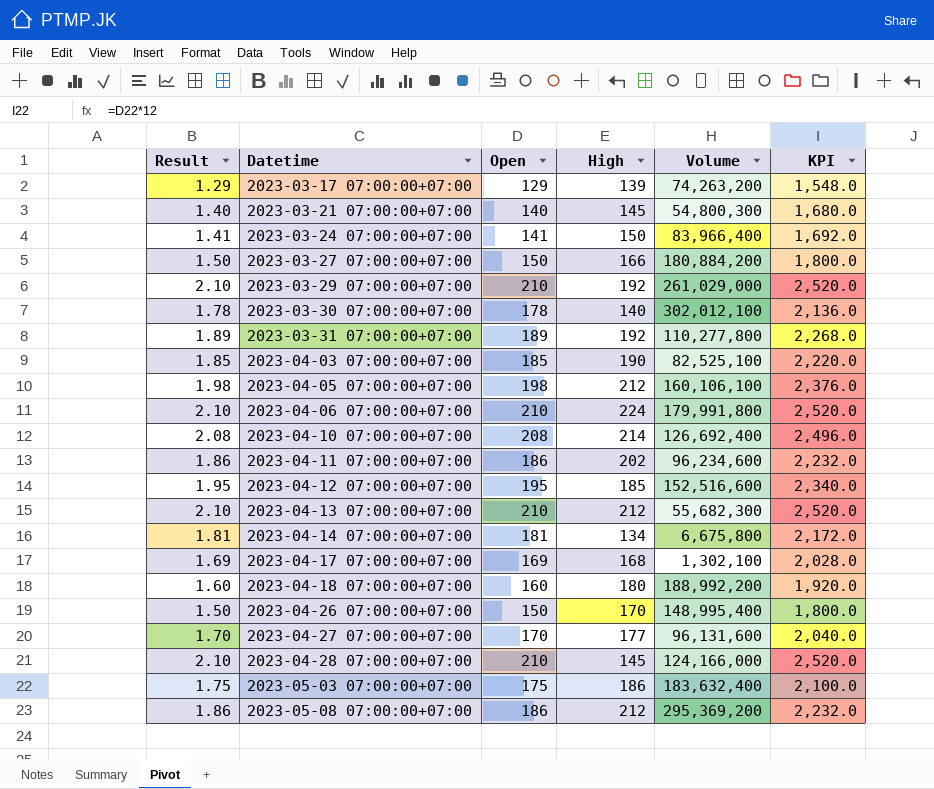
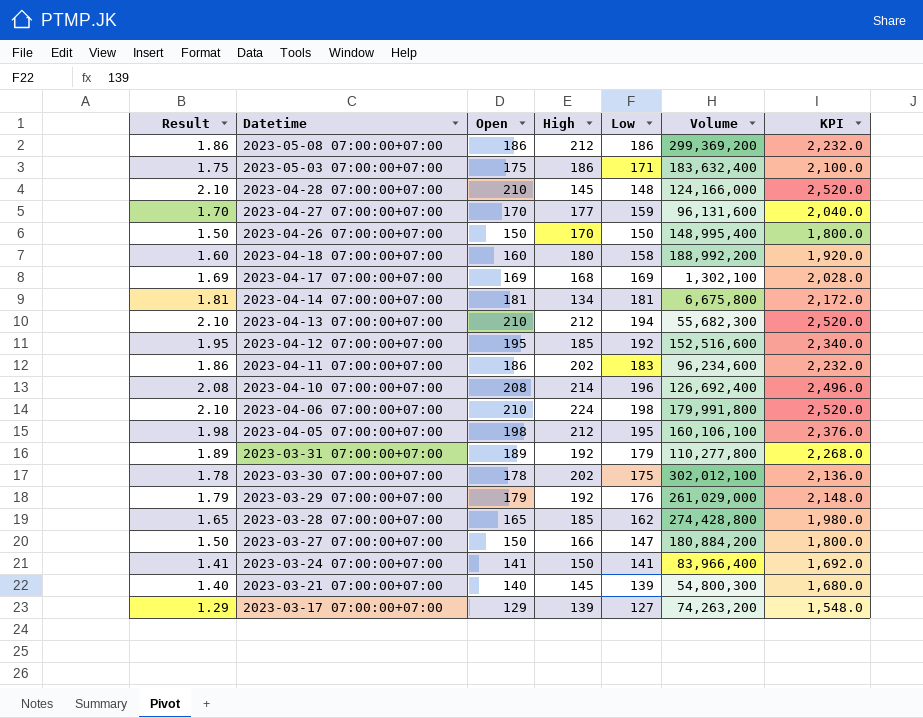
row order: Datetime ascending -> Datetime descending
column Low | position: none -> 5
row 2023-04-03 07:00:00+07:00: 1.85 | 185 | 190 | 82,525,100 | 2,220.0 -> none
2023-05-08 07:00:00+07:00 | Volume: 295,369,200 -> 299,369,200
2023-03-30 07:00:00+07:00 | High: 140 -> 202
2023-03-29 07:00:00+07:00 | Result: 2.10 -> 1.79
2023-03-29 07:00:00+07:00 | Open: 210 -> 179
2023-03-29 07:00:00+07:00 | KPI: 2,520.0 -> 2,148.0
row 2023-03-28 07:00:00+07:00: none -> 1.65 | 165 | 185 | 162 | 274,428,800 | 1,980.0

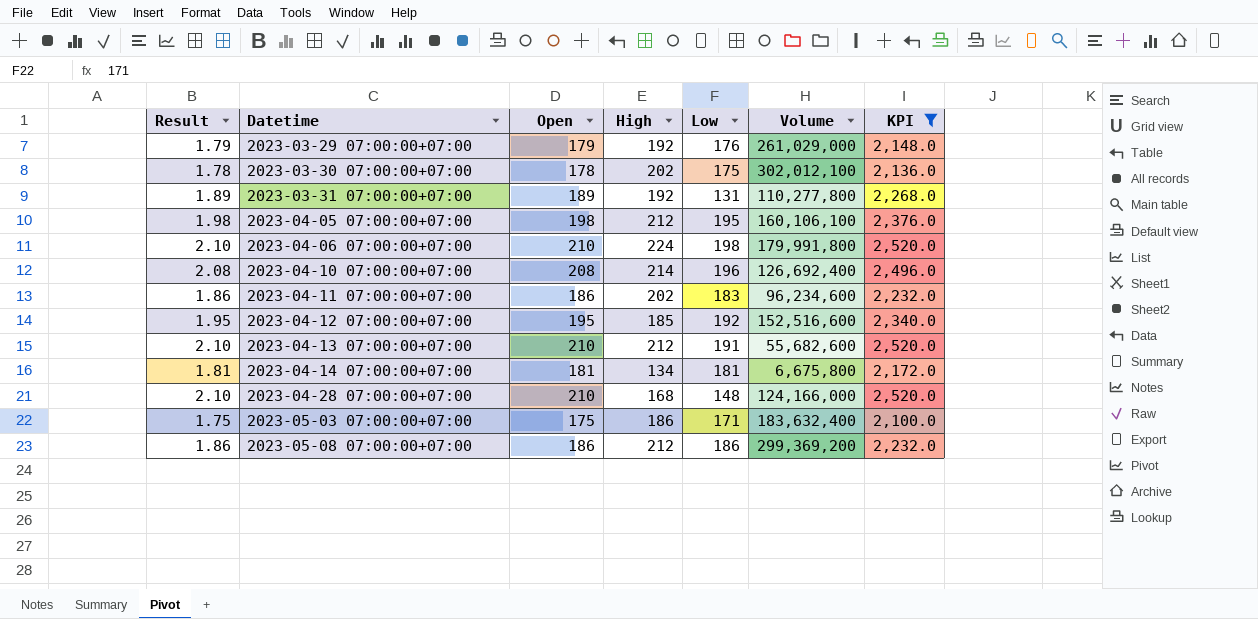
filter: none -> KPI >= 2,100.0
row order: Datetime descending -> Datetime ascending
2023-03-31 07:00:00+07:00 | Low: 179 -> 131
2023-04-13 07:00:00+07:00 | Low: 194 -> 191
2023-04-13 07:00:00+07:00 | Volume: 55,682,300 -> 55,682,600
2023-04-28 07:00:00+07:00 | High: 145 -> 168

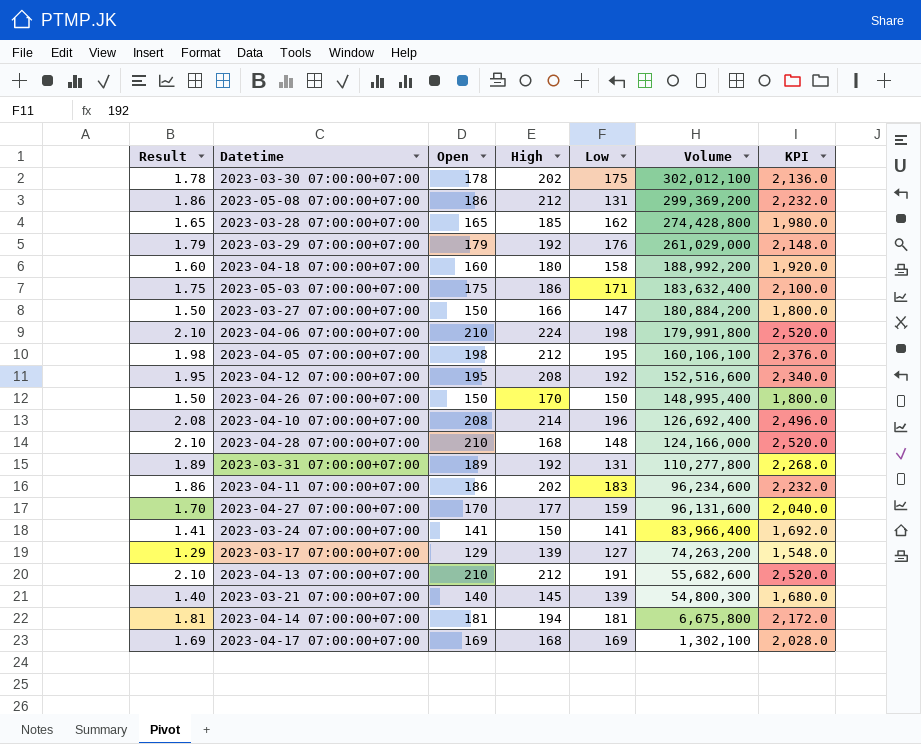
filter: KPI >= 2,100.0 -> none
row order: Datetime ascending -> Volume descending
2023-05-08 07:00:00+07:00 | Low: 186 -> 131
2023-04-12 07:00:00+07:00 | High: 185 -> 208
2023-04-14 07:00:00+07:00 | High: 134 -> 194

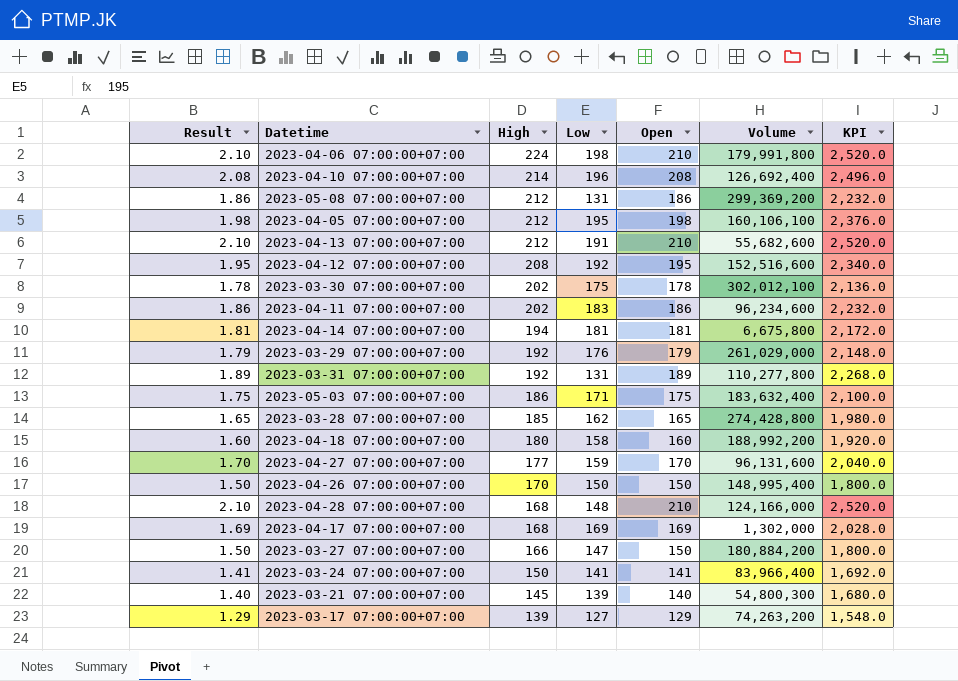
row order: Volume descending -> High descending
column Open | position: 3 -> 5
2023-04-17 07:00:00+07:00 | Volume: 1,302,100 -> 1,302,000

